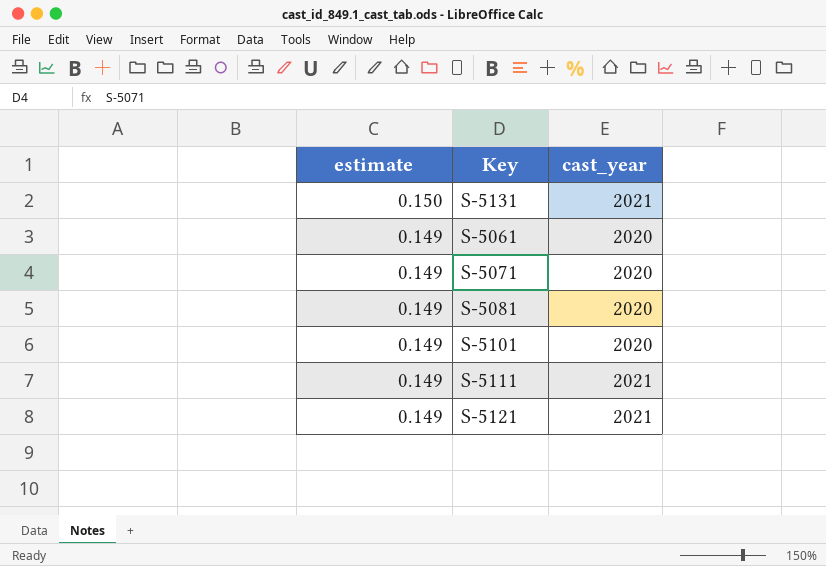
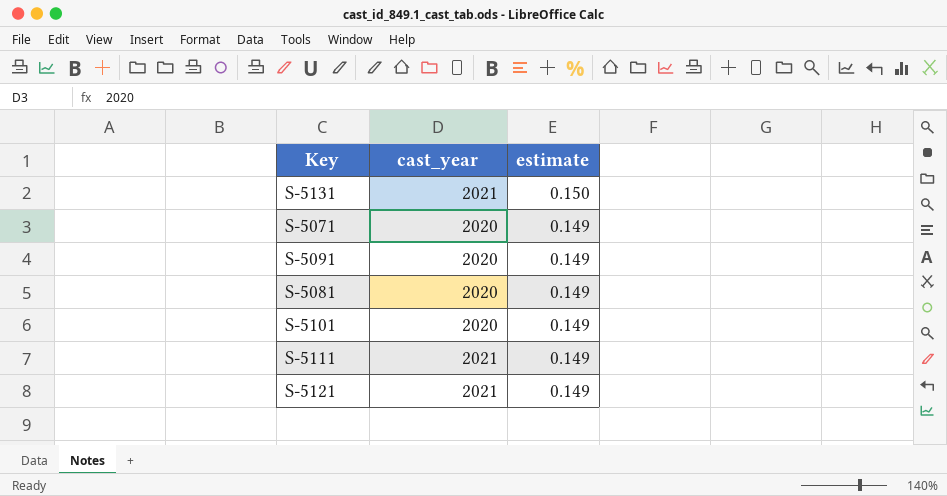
column estimate | position: 1 -> 3
row S-5061: 0.149 | 2020 -> none
row S-5091: none -> 2020 | 0.149

